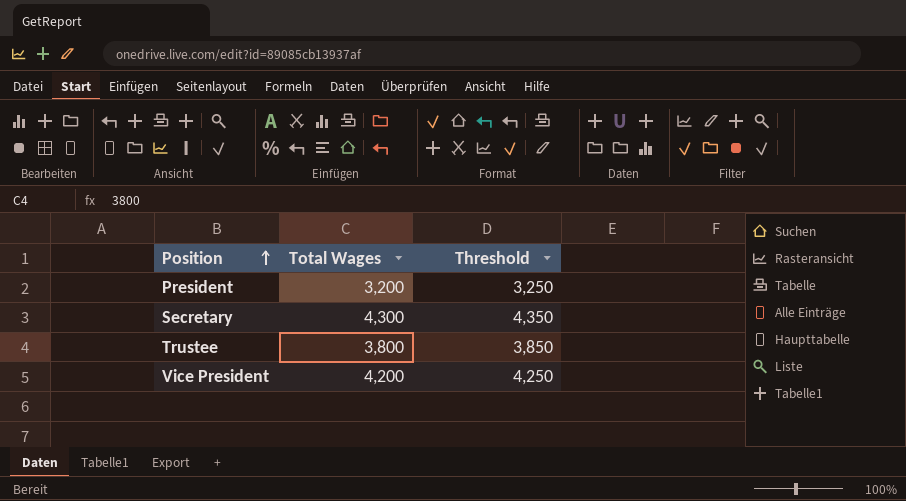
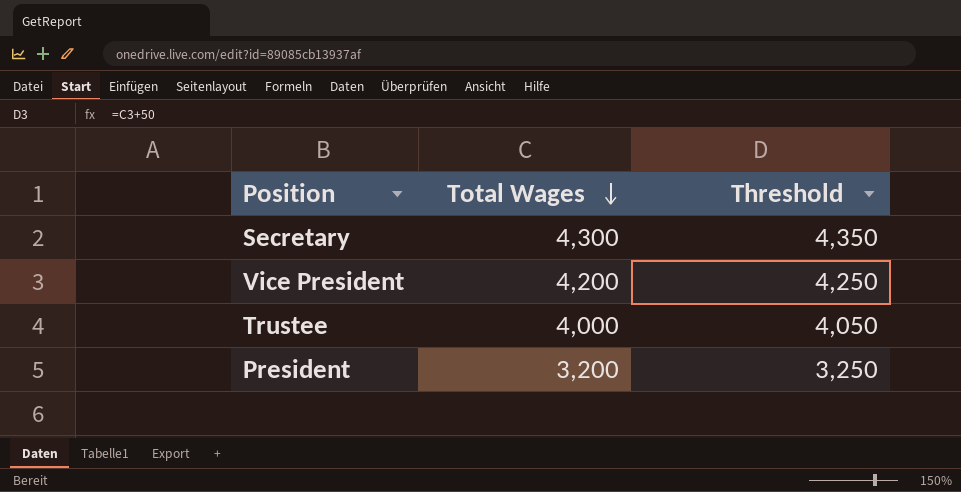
row order: Position ascending -> Total Wages descending
Trustee | Total Wages: 3,800 -> 4,000
Trustee | Threshold: 3,850 -> 4,050

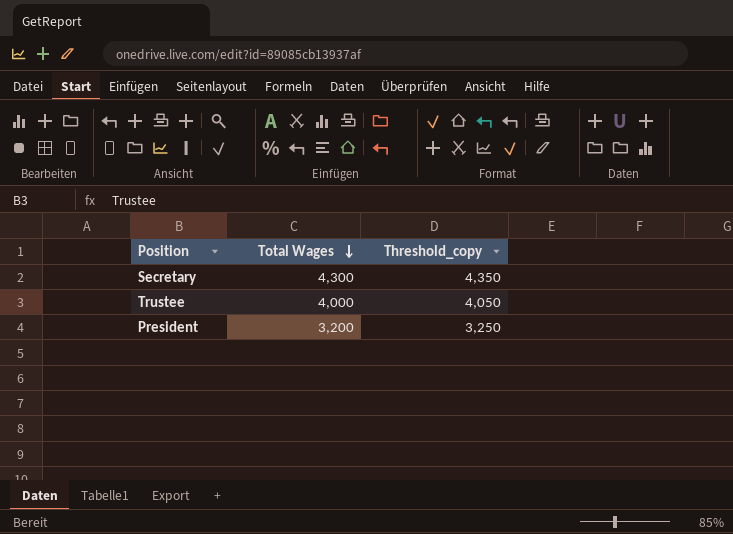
column name: Threshold -> Threshold_copy
row Vice President: 4,200 | 4,250 -> none

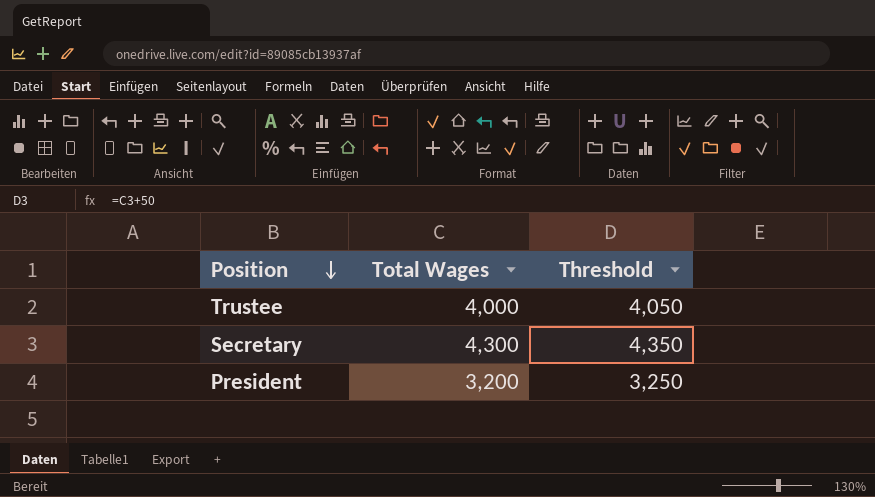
row order: Total Wages descending -> Position descending
column name: Threshold_copy -> Threshold

